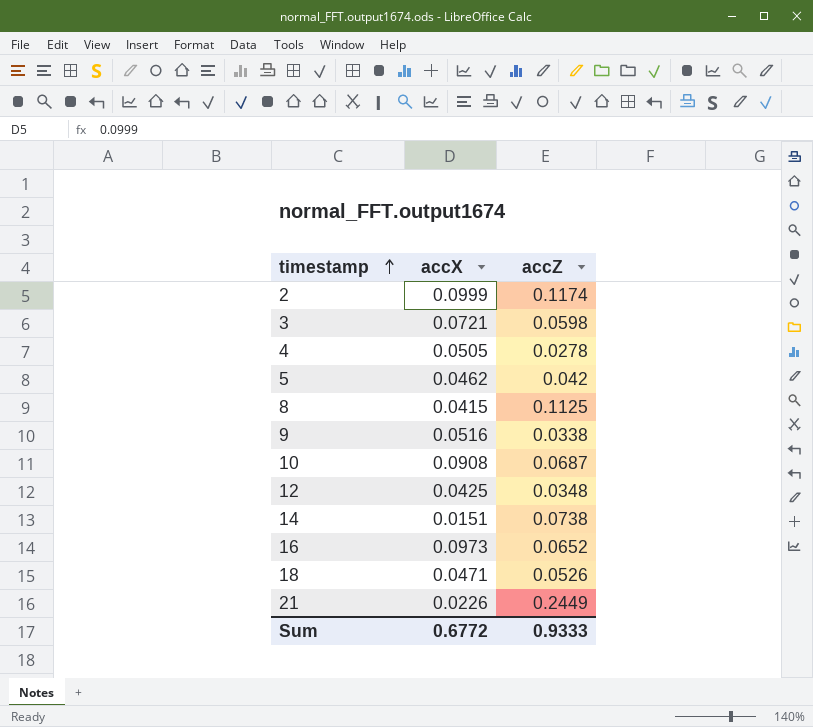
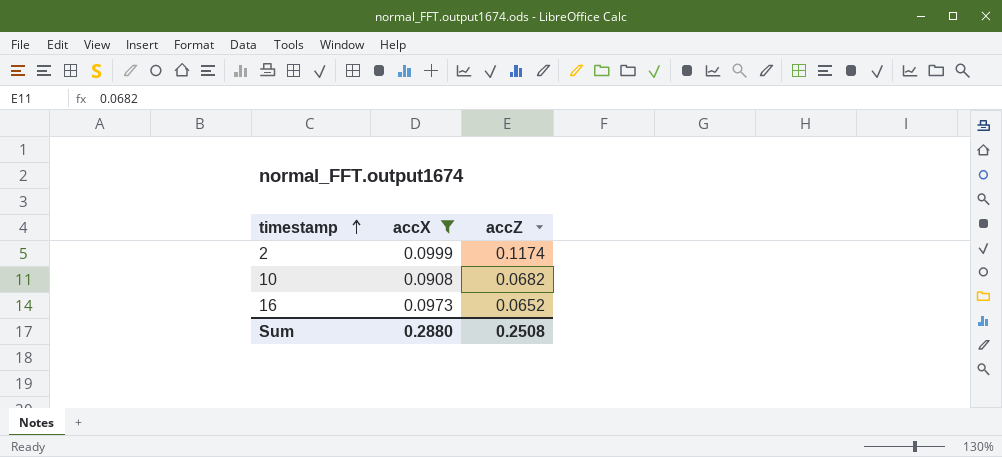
filter: none -> accX >= 0.0908
10 | accZ: 0.0687 -> 0.0682
Sum | accX: 0.6772 -> 0.2880
Sum | accZ: 0.9333 -> 0.2508

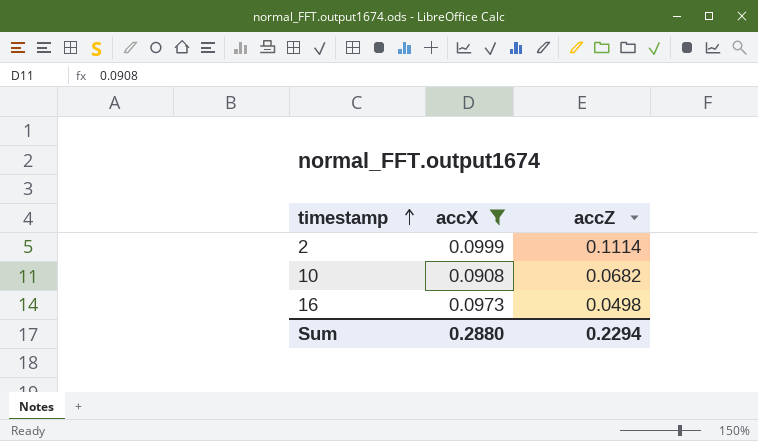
2 | accZ: 0.1174 -> 0.1114
16 | accZ: 0.0652 -> 0.0498
Sum | accZ: 0.2508 -> 0.2294

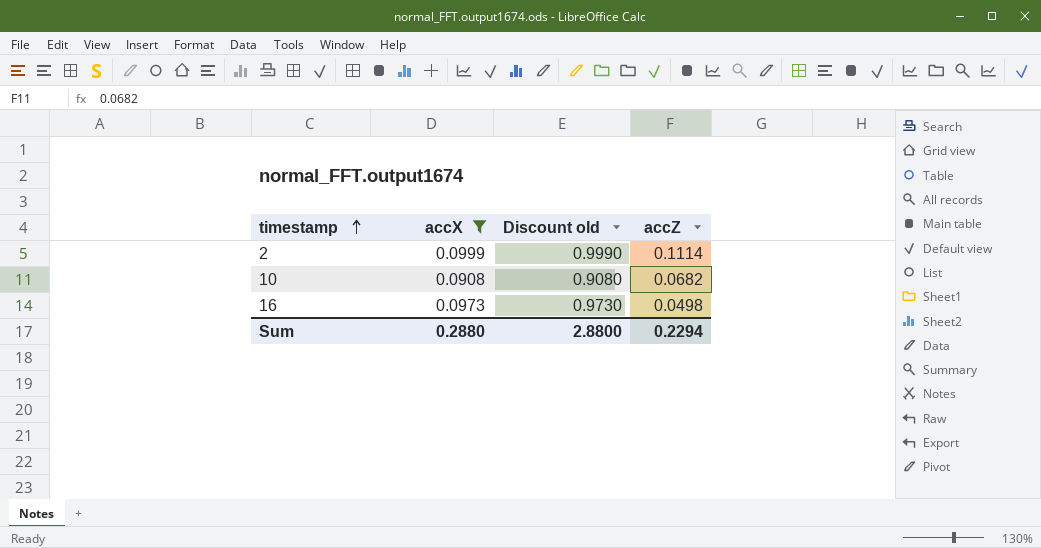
column Discount old | formula: none -> [accX] * 10

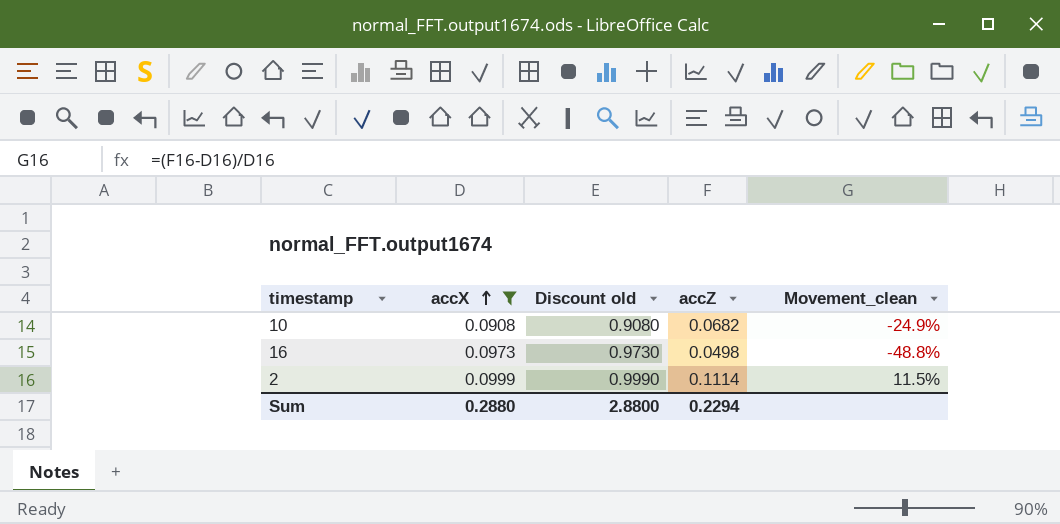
row order: timestamp ascending -> accX ascending
column Movement_clean | formula: none -> ([accZ] - [accX]) / [accX]

